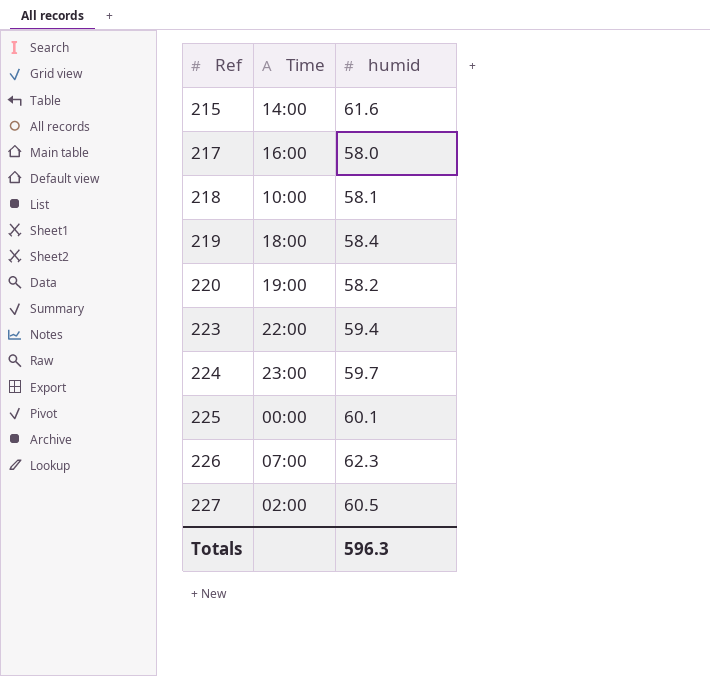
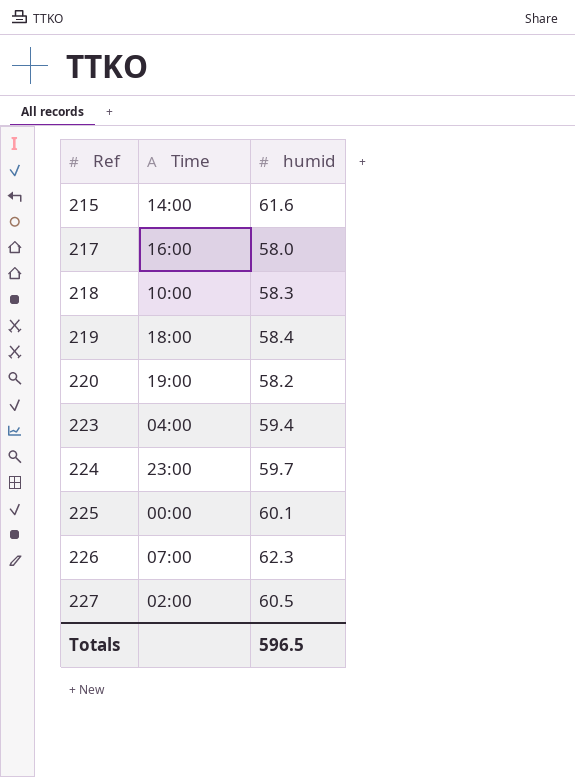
218 | humid: 58.1 -> 58.3
223 | Time: 22:00 -> 04:00
Totals | humid: 596.3 -> 596.5

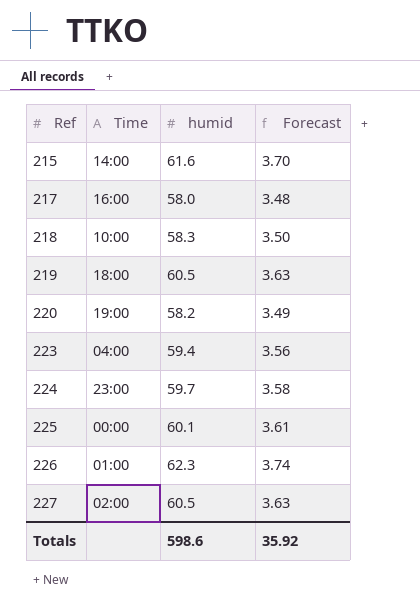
column Forecast | formula: none -> [humid] * 0.06
219 | humid: 58.4 -> 60.5
226 | Time: 07:00 -> 01:00
Totals | humid: 596.5 -> 598.6

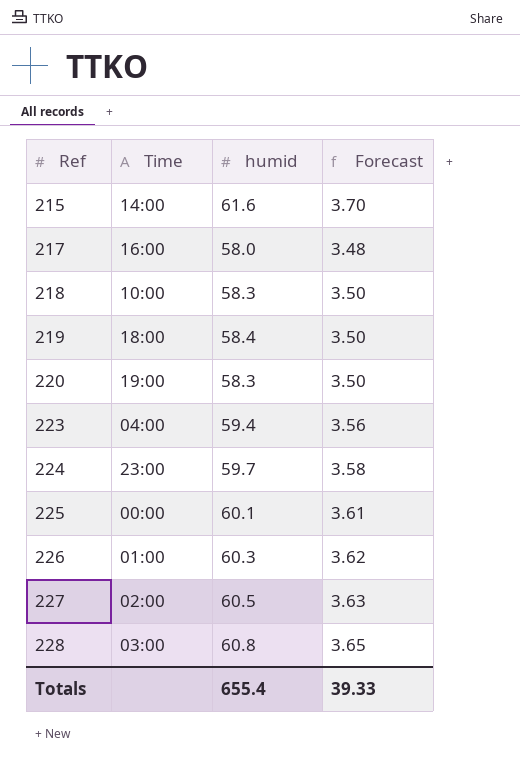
219 | humid: 60.5 -> 58.4
219 | Forecast: 3.63 -> 3.50
220 | humid: 58.2 -> 58.3
220 | Forecast: 3.49 -> 3.50
226 | humid: 62.3 -> 60.3
226 | Forecast: 3.74 -> 3.62
row 228: none -> 03:00 | 60.8 | 3.65
Totals | humid: 598.6 -> 655.4
Totals | Forecast: 35.92 -> 39.33

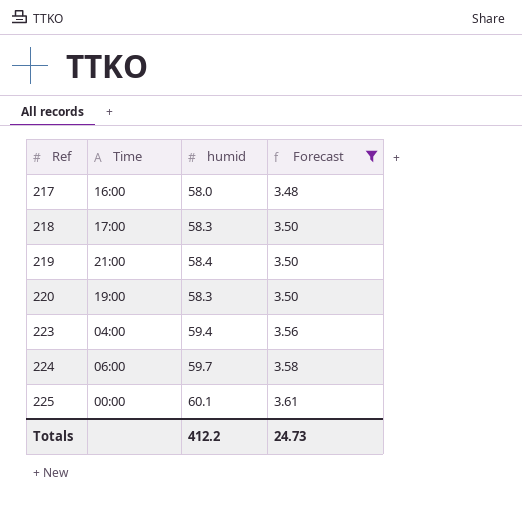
filter: none -> Forecast <= 3.61
218 | Time: 10:00 -> 17:00
219 | Time: 18:00 -> 21:00
224 | Time: 23:00 -> 06:00
Totals | humid: 655.4 -> 412.2
Totals | Forecast: 39.33 -> 24.73

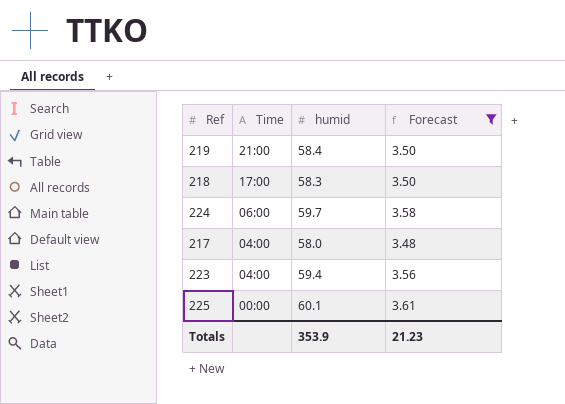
row order: Ref ascending -> Time descending
row 220: 19:00 | 58.3 | 3.50 -> none
217 | Time: 16:00 -> 04:00
Totals | humid: 412.2 -> 353.9
Totals | Forecast: 24.73 -> 21.23

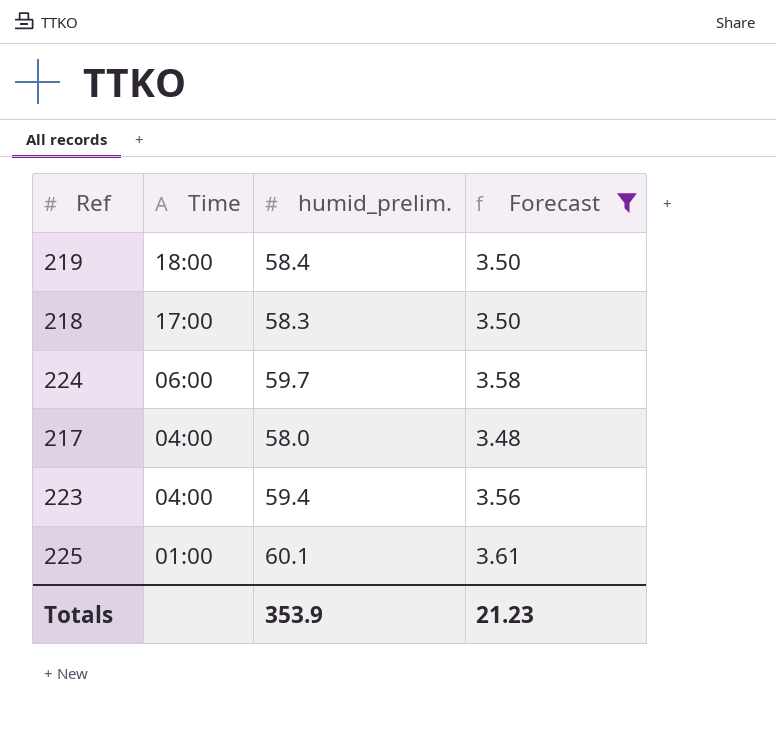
column name: humid -> humid_prelim.
219 | Time: 21:00 -> 18:00
225 | Time: 00:00 -> 01:00

